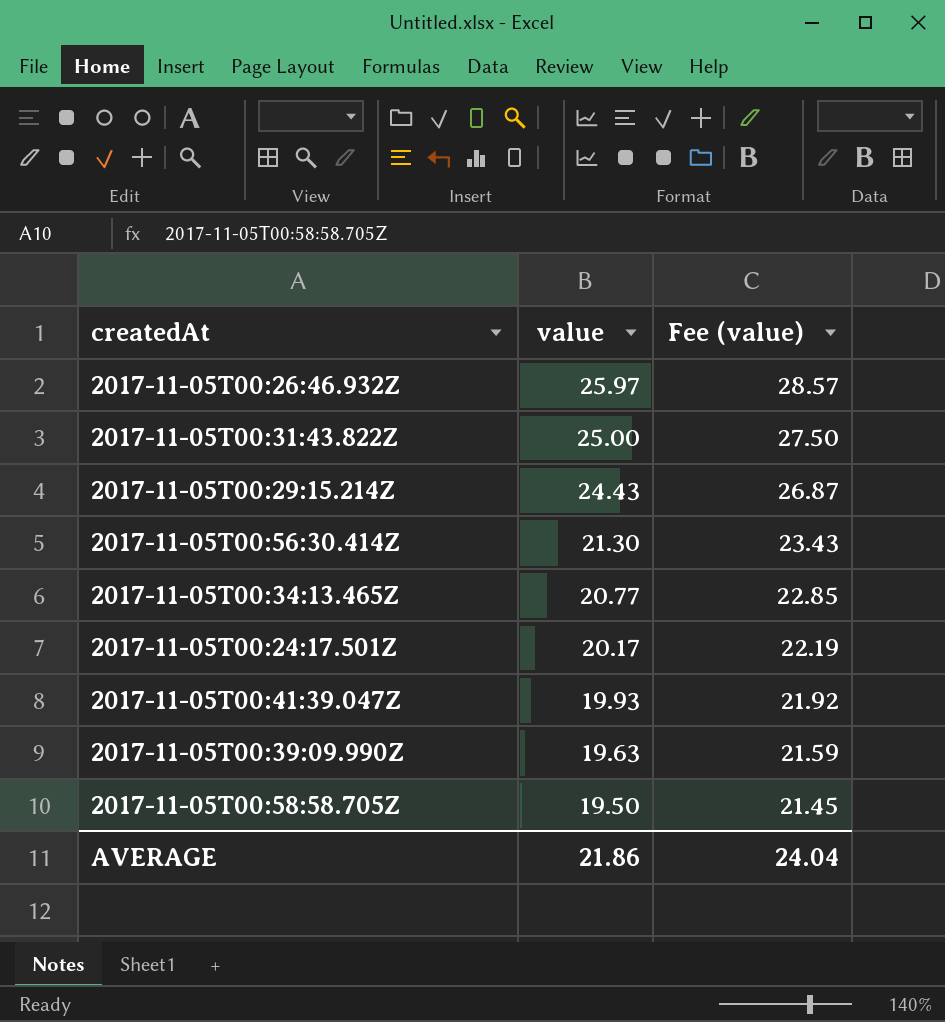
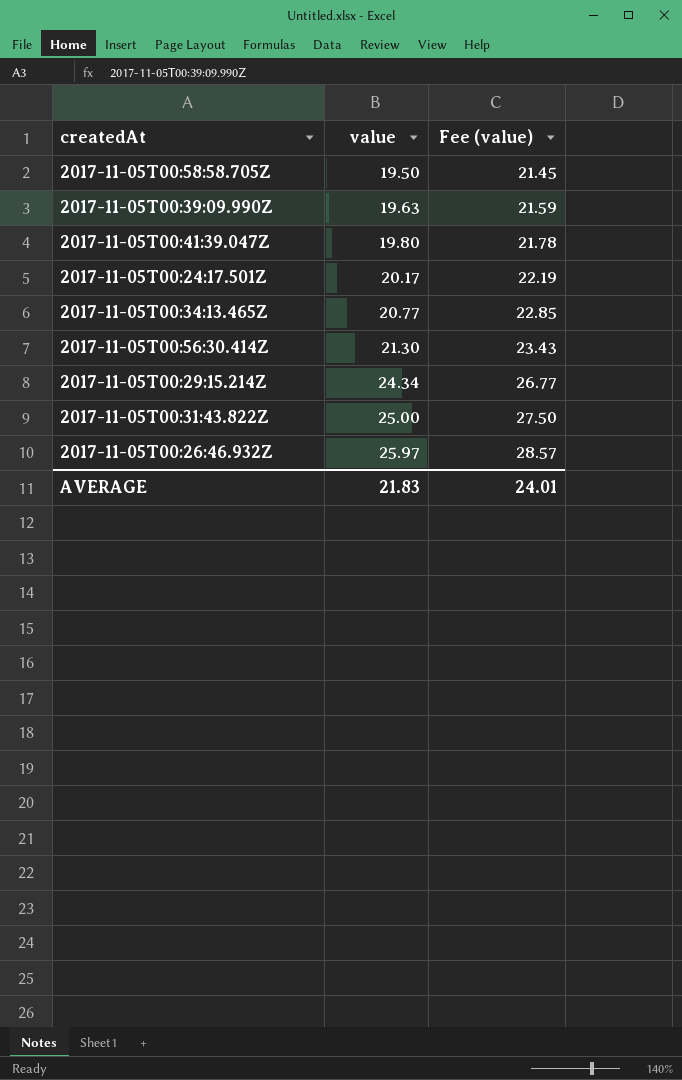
row order: value descending -> value ascending
2017-11-05T00:41:39.047Z | value: 19.93 -> 19.80
2017-11-05T00:41:39.047Z | Fee (value): 21.92 -> 21.78
2017-11-05T00:29:15.214Z | value: 24.43 -> 24.34
2017-11-05T00:29:15.214Z | Fee (value): 26.87 -> 26.77
AVERAGE | value: 21.86 -> 21.83
AVERAGE | Fee (value): 24.04 -> 24.01

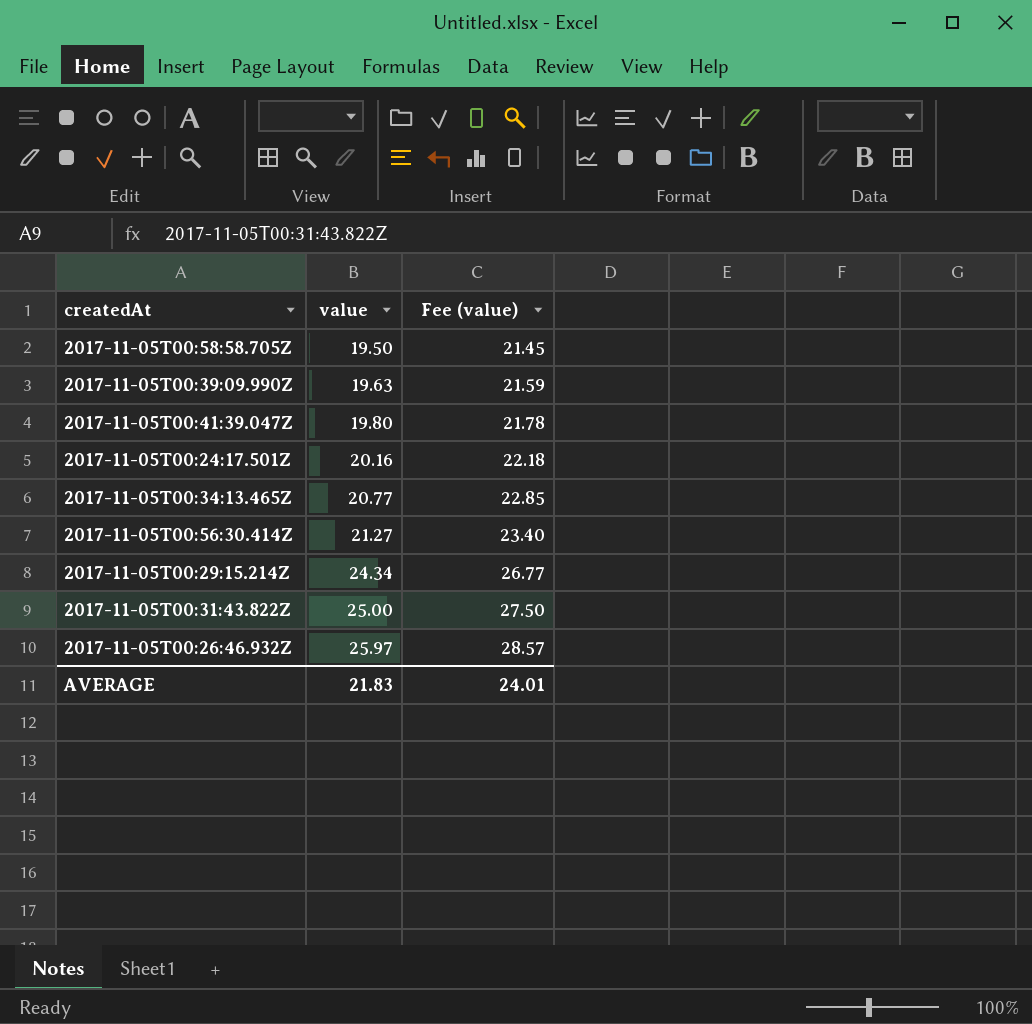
2017-11-05T00:24:17.501Z | value: 20.17 -> 20.16
2017-11-05T00:24:17.501Z | Fee (value): 22.19 -> 22.18
2017-11-05T00:56:30.414Z | value: 21.30 -> 21.27
2017-11-05T00:56:30.414Z | Fee (value): 23.43 -> 23.40

